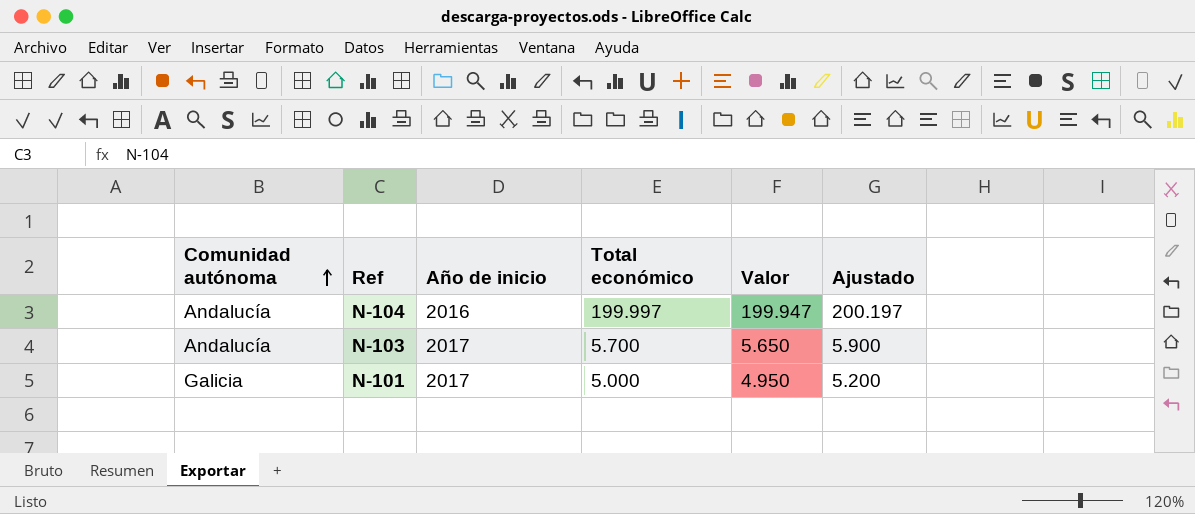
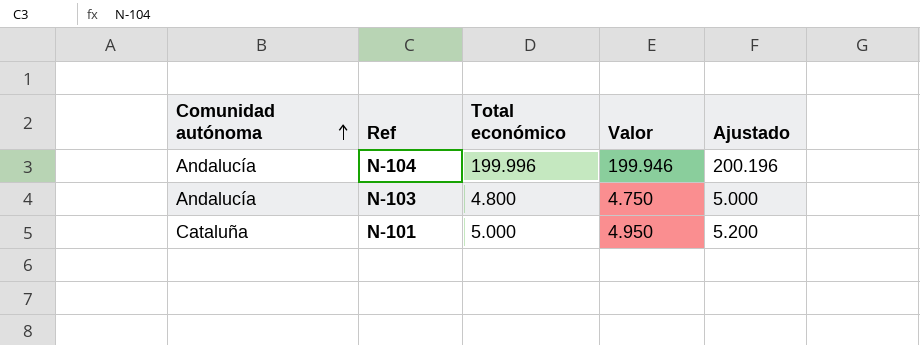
column Año de inicio | position: 3 -> none
N-104 | Total económico: 199.997 -> 199.996
N-104 | Valor: 199.947 -> 199.946
N-104 | Ajustado: 200.197 -> 200.196
N-103 | Total económico: 5.700 -> 4.800
N-103 | Valor: 5.650 -> 4.750
N-103 | Ajustado: 5.900 -> 5.000
N-101 | Comunidad autónoma: Galicia -> Cataluña

